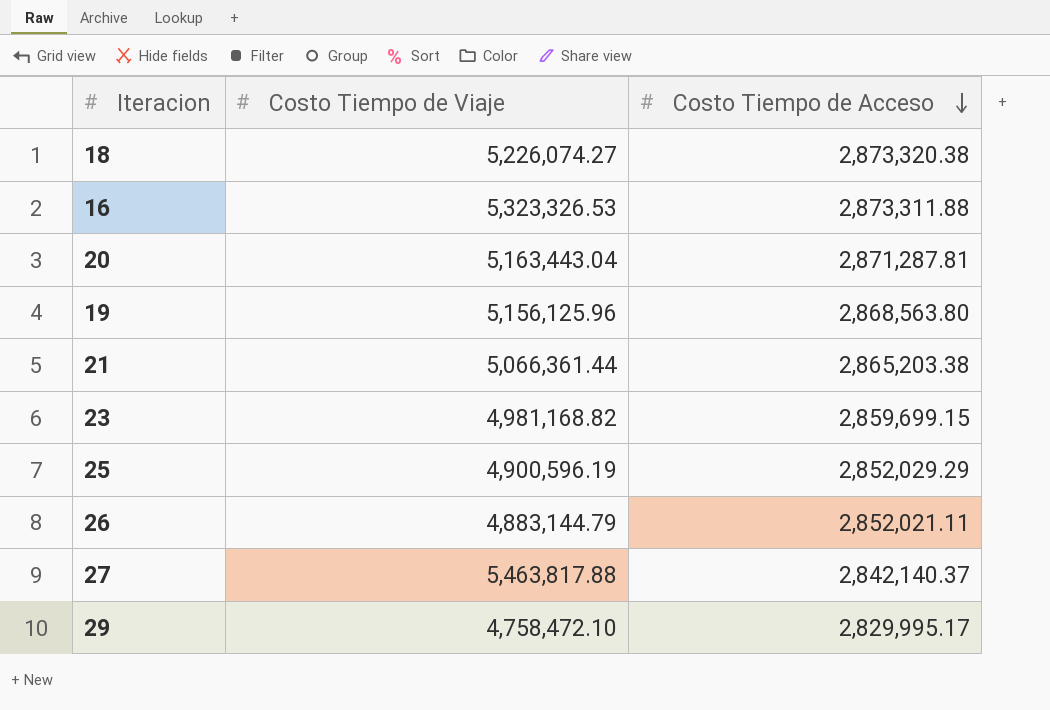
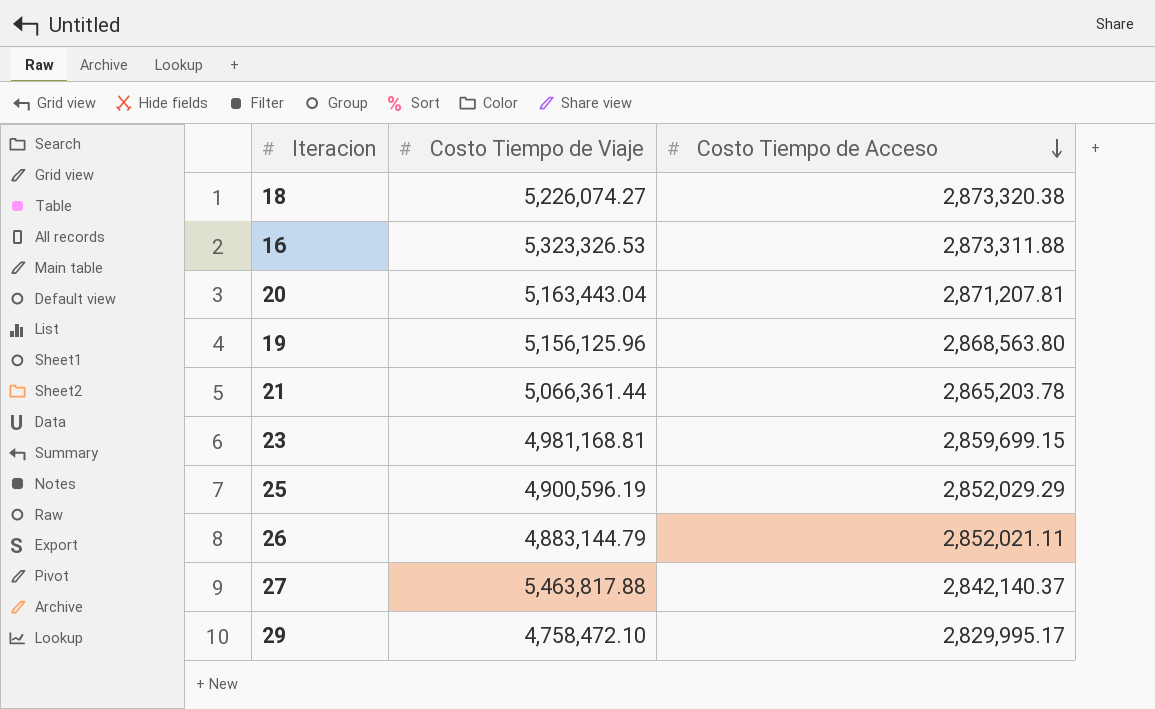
20 | Costo Tiempo de Acceso: 2,871,287.81 -> 2,871,207.81
21 | Costo Tiempo de Acceso: 2,865,203.38 -> 2,865,203.78
23 | Costo Tiempo de Viaje: 4,981,168.82 -> 4,981,168.81

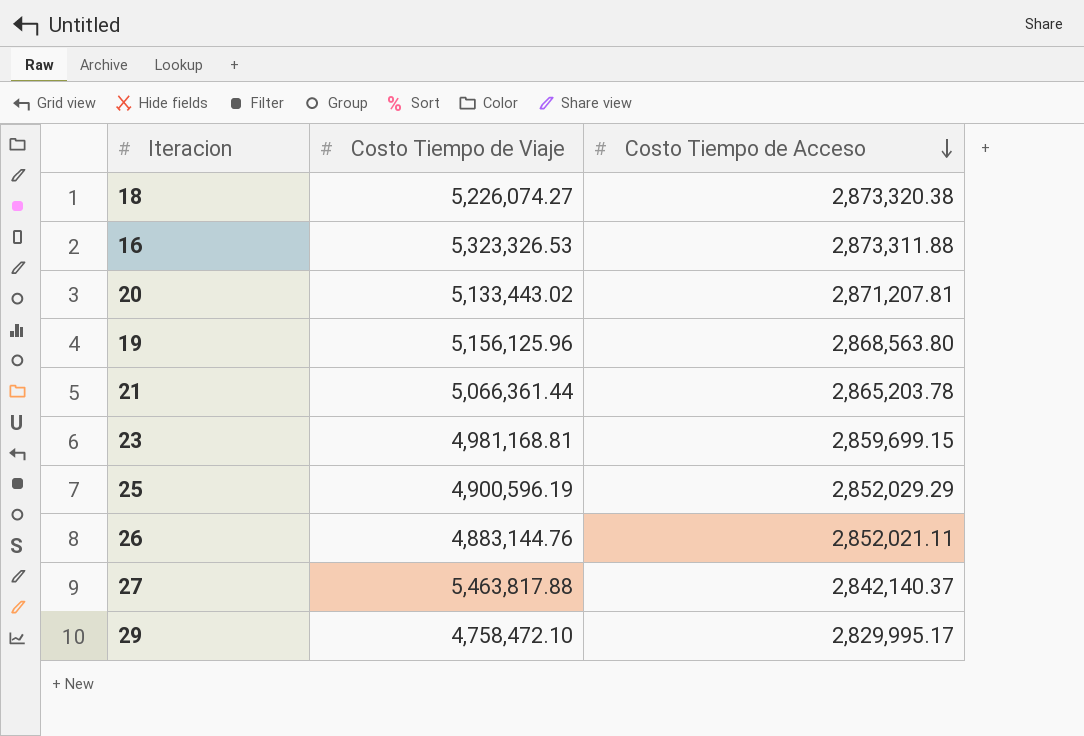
20 | Costo Tiempo de Viaje: 5,163,443.04 -> 5,133,443.02
26 | Costo Tiempo de Viaje: 4,883,144.79 -> 4,883,144.76

